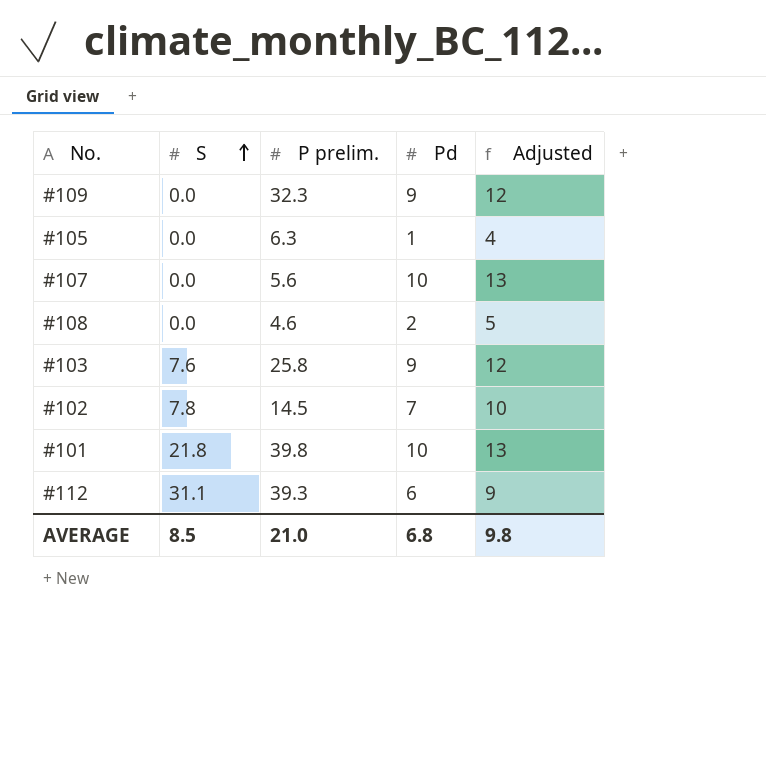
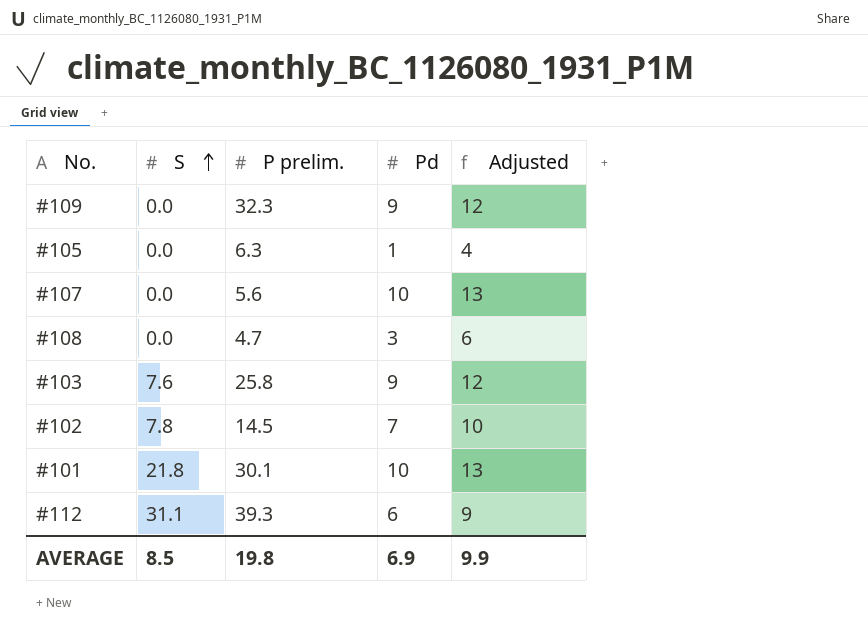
#108 | P prelim.: 4.6 -> 4.7
#108 | Pd: 2 -> 3
#108 | Adjusted: 5 -> 6
#101 | P prelim.: 39.8 -> 30.1
AVERAGE | P prelim.: 21.0 -> 19.8
AVERAGE | Pd: 6.8 -> 6.9
AVERAGE | Adjusted: 9.8 -> 9.9

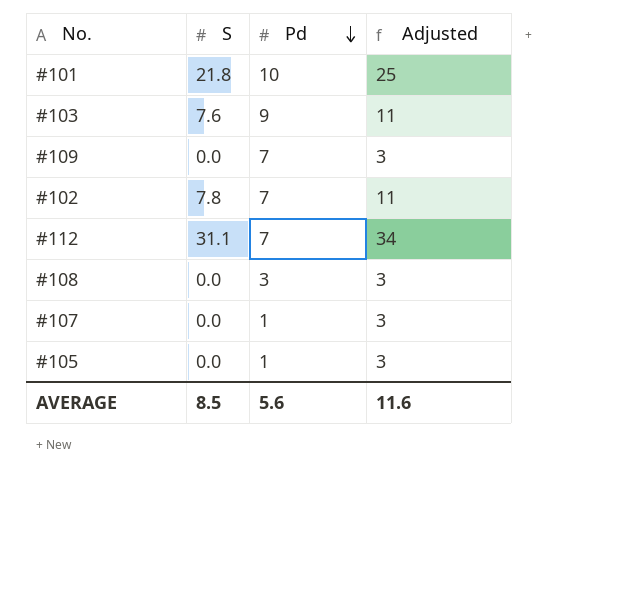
row order: S ascending -> Pd descending
column P prelim. | position: 3 -> none
column Adjusted | formula: [Pd] + 3 -> [S] + 3
#109 | Pd: 9 -> 7
#112 | Pd: 6 -> 7
#107 | Pd: 10 -> 1
AVERAGE | Pd: 6.9 -> 5.6
AVERAGE | Adjusted: 9.9 -> 11.6

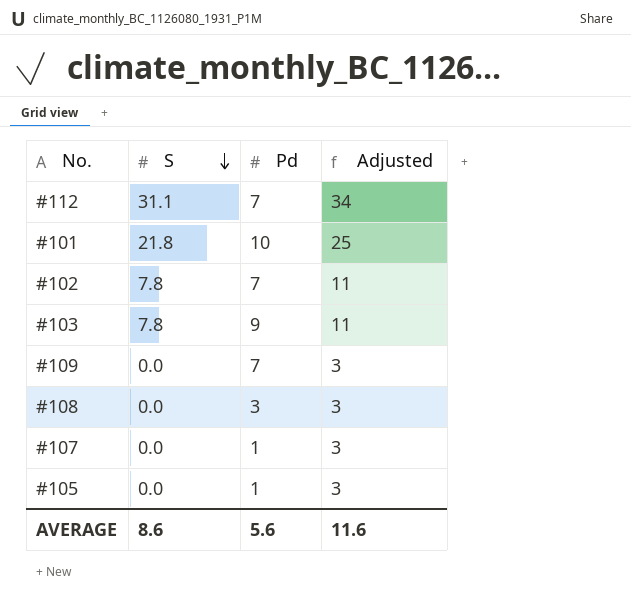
row order: Pd descending -> S descending
#103 | S: 7.6 -> 7.8
AVERAGE | S: 8.5 -> 8.6

